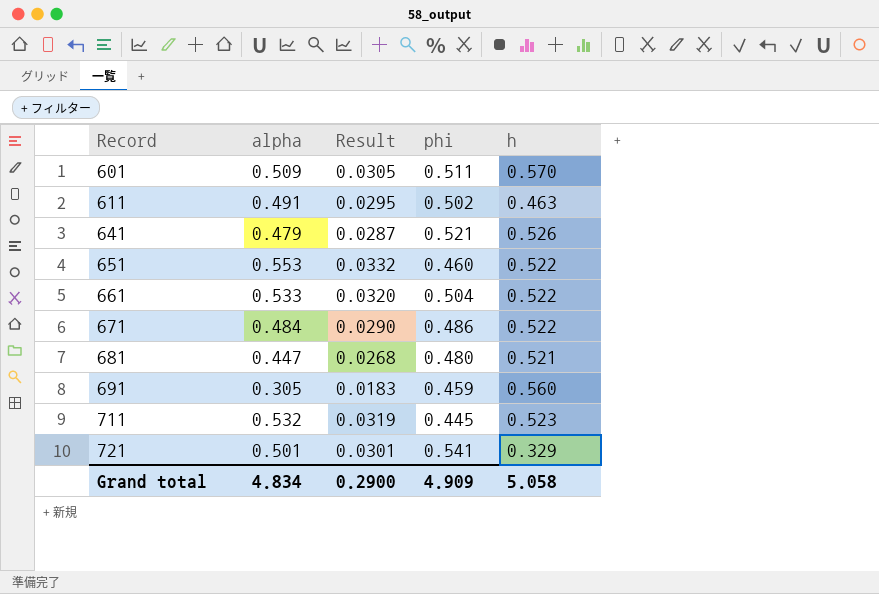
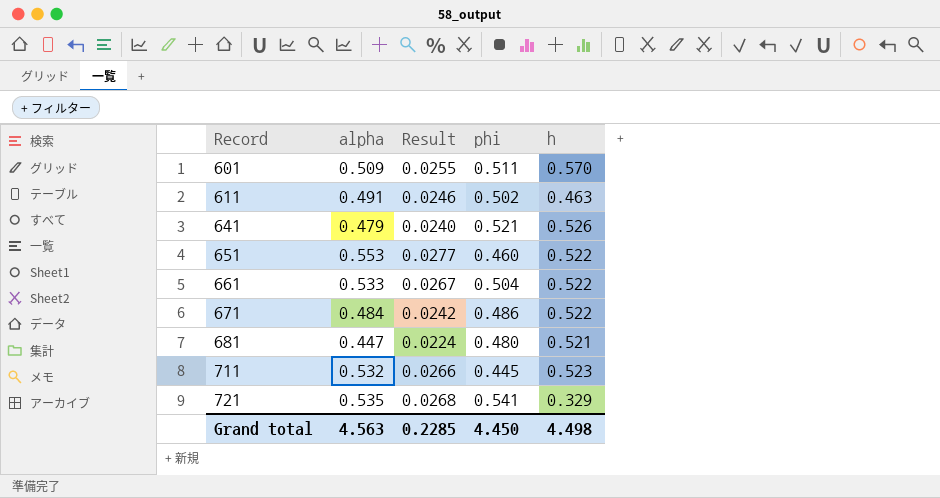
column Result | formula: [alpha] * 0.06 -> [alpha] * 0.05
row 691: 0.305 | 0.0183 | 0.459 | 0.560 -> none
721 | alpha: 0.501 -> 0.535
Grand total | alpha: 4.834 -> 4.563
Grand total | Result: 0.2900 -> 0.2285
Grand total | phi: 4.909 -> 4.450
Grand total | h: 5.058 -> 4.498

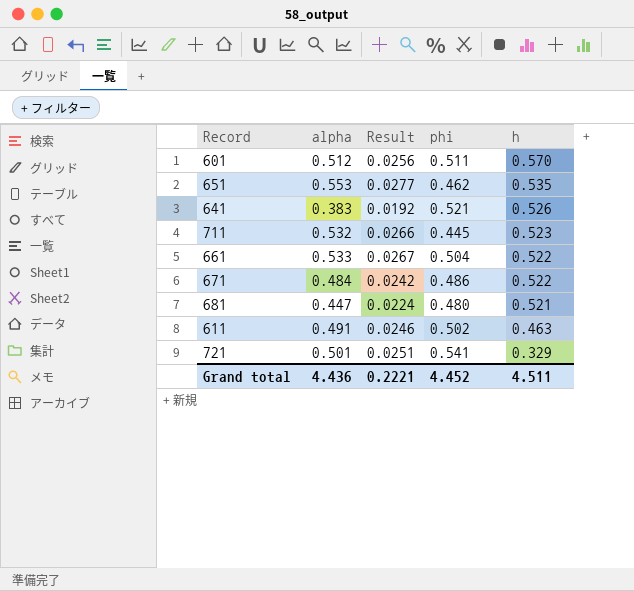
row order: Record ascending -> h descending
601 | alpha: 0.509 -> 0.512
601 | Result: 0.0255 -> 0.0256
651 | phi: 0.460 -> 0.462
651 | h: 0.522 -> 0.535
641 | alpha: 0.479 -> 0.383
641 | Result: 0.0240 -> 0.0192
721 | alpha: 0.535 -> 0.501
721 | Result: 0.0268 -> 0.0251
Grand total | alpha: 4.563 -> 4.436
Grand total | Result: 0.2285 -> 0.2221
Grand total | phi: 4.450 -> 4.452
Grand total | h: 4.498 -> 4.511

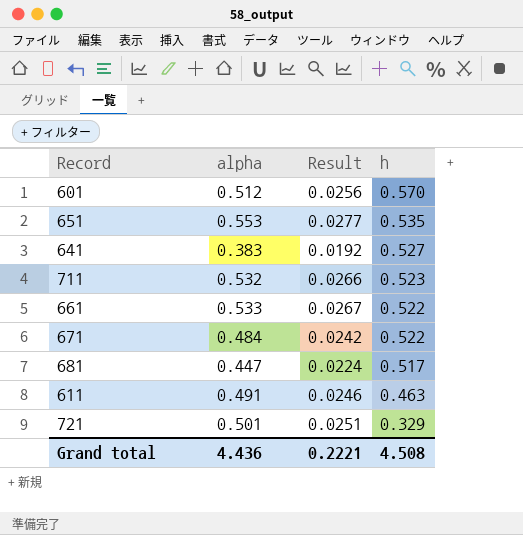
column phi | position: 4 -> none
641 | h: 0.526 -> 0.527
681 | h: 0.521 -> 0.517
Grand total | h: 4.511 -> 4.508

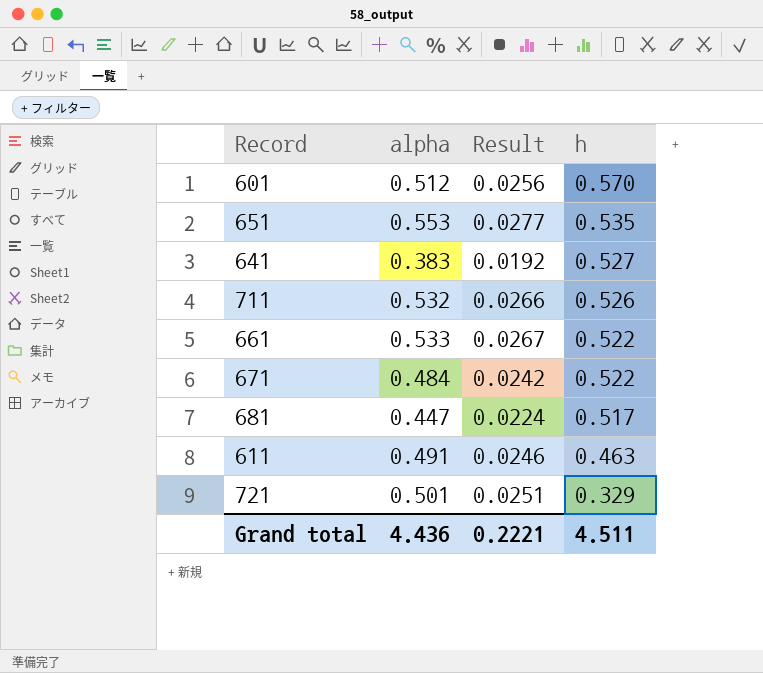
711 | h: 0.523 -> 0.526
Grand total | h: 4.508 -> 4.511

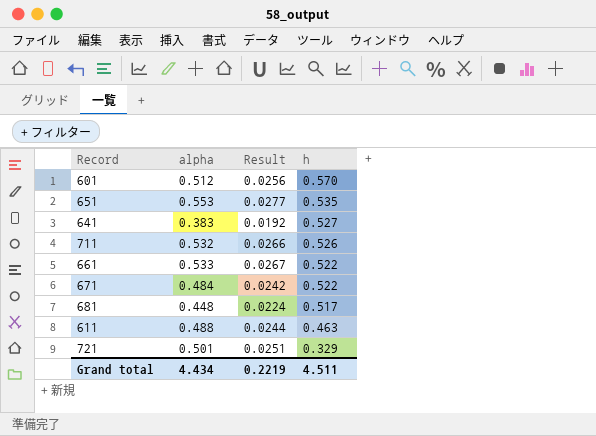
681 | alpha: 0.447 -> 0.448
611 | alpha: 0.491 -> 0.488
611 | Result: 0.0246 -> 0.0244
Grand total | alpha: 4.436 -> 4.434
Grand total | Result: 0.2221 -> 0.2219

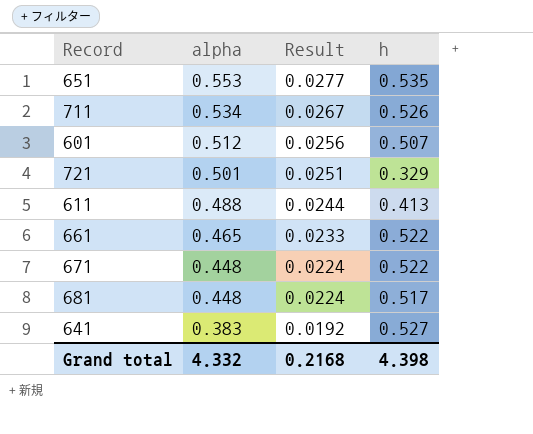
row order: h descending -> alpha descending
711 | alpha: 0.532 -> 0.534
711 | Result: 0.0266 -> 0.0267
601 | h: 0.570 -> 0.507
611 | h: 0.463 -> 0.413
661 | alpha: 0.533 -> 0.465
661 | Result: 0.0267 -> 0.0233
671 | alpha: 0.484 -> 0.448
671 | Result: 0.0242 -> 0.0224
Grand total | alpha: 4.434 -> 4.332
Grand total | Result: 0.2219 -> 0.2168
Grand total | h: 4.511 -> 4.398

